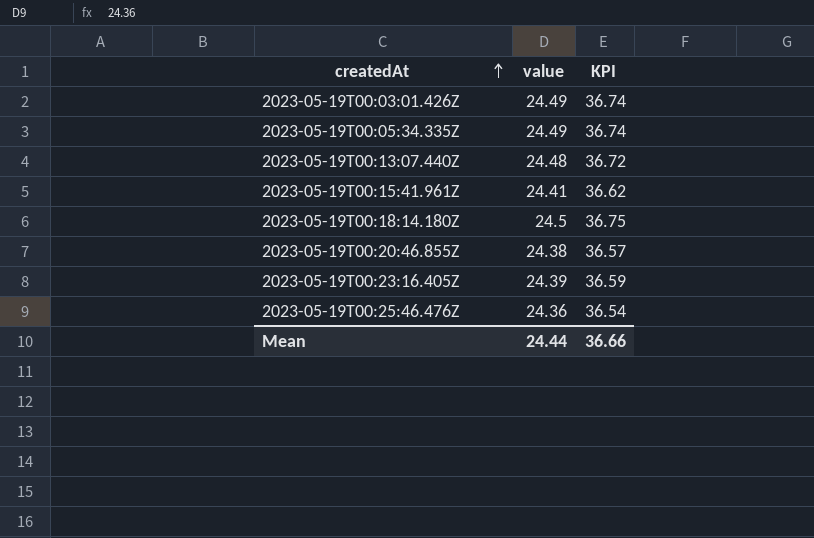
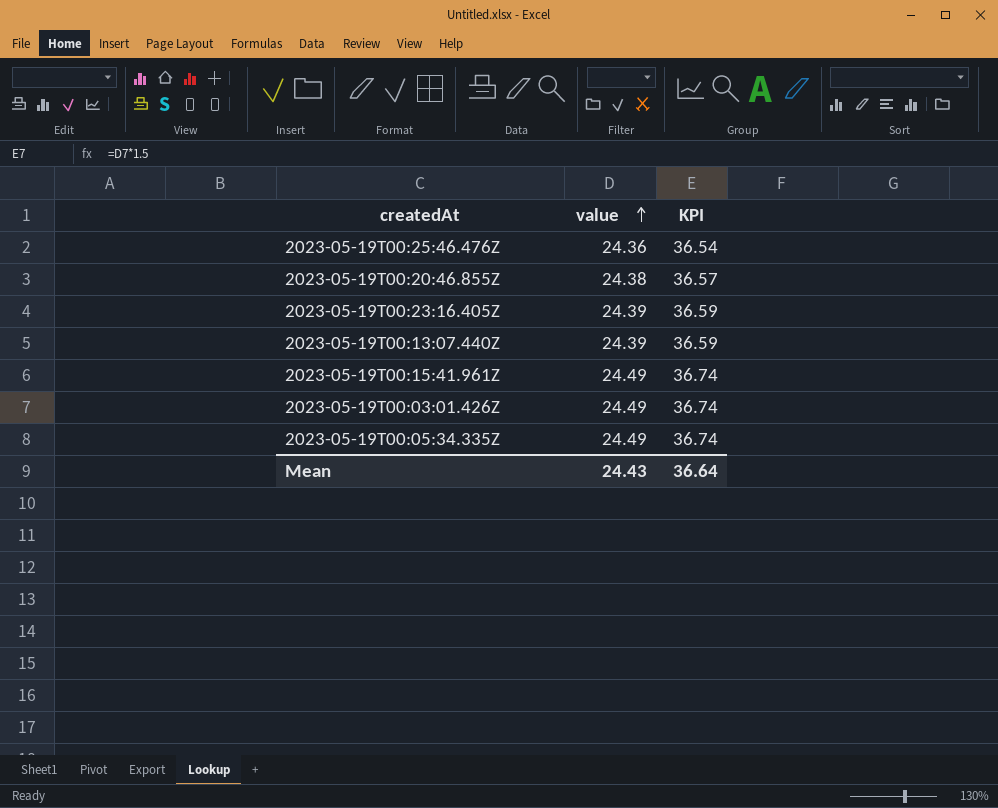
row order: createdAt ascending -> value ascending
row 2023-05-19T00:18:14.180Z: 24.5 | 36.75 -> none
2023-05-19T00:13:07.440Z | value: 24.48 -> 24.39
2023-05-19T00:13:07.440Z | KPI: 36.72 -> 36.59
2023-05-19T00:15:41.961Z | value: 24.41 -> 24.49
2023-05-19T00:15:41.961Z | KPI: 36.62 -> 36.74
Mean | value: 24.44 -> 24.43
Mean | KPI: 36.66 -> 36.64

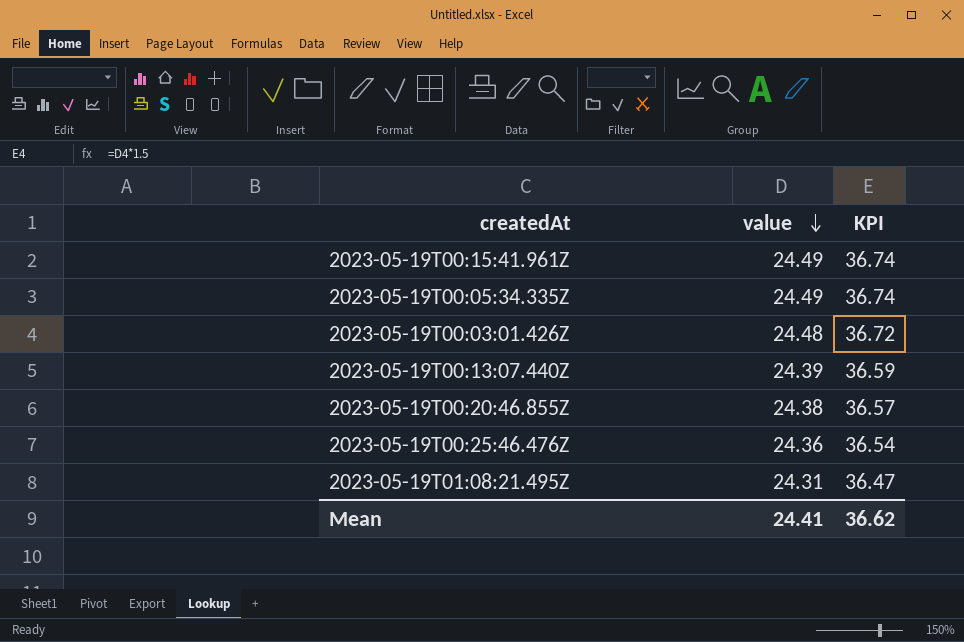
row order: value ascending -> value descending
row 2023-05-19T00:23:16.405Z: 24.39 | 36.59 -> none
2023-05-19T00:03:01.426Z | value: 24.49 -> 24.48
2023-05-19T00:03:01.426Z | KPI: 36.74 -> 36.72
row 2023-05-19T01:08:21.495Z: none -> 24.31 | 36.47
Mean | value: 24.43 -> 24.41
Mean | KPI: 36.64 -> 36.62

